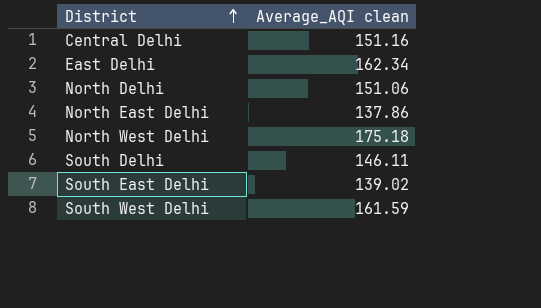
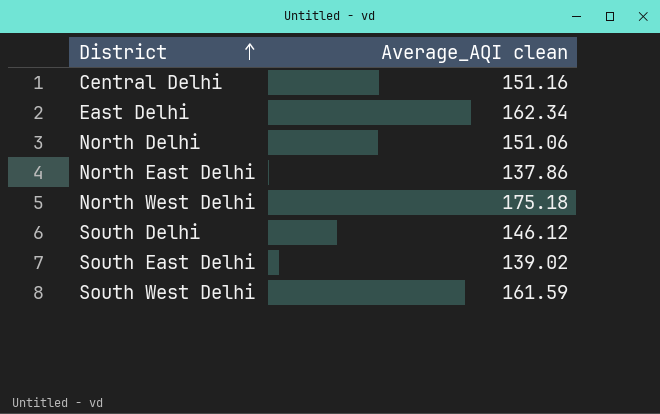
South Delhi | Average_AQI clean: 146.11 -> 146.12

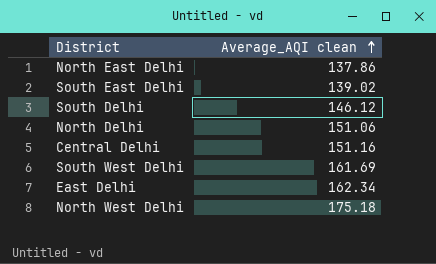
row order: District ascending -> Average_AQI clean ascending
South West Delhi | Average_AQI clean: 161.59 -> 161.69

